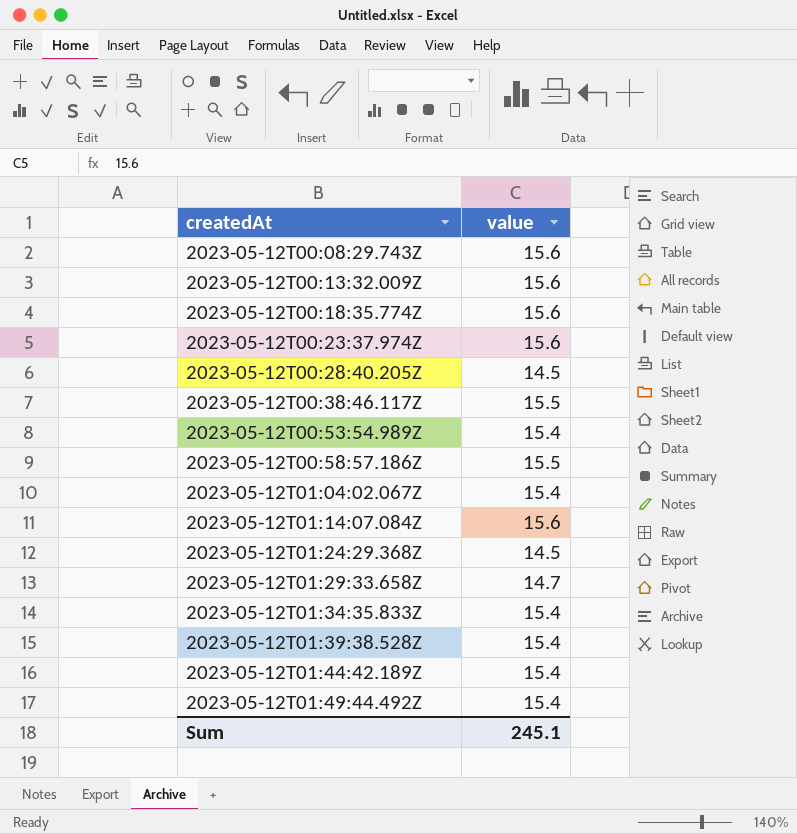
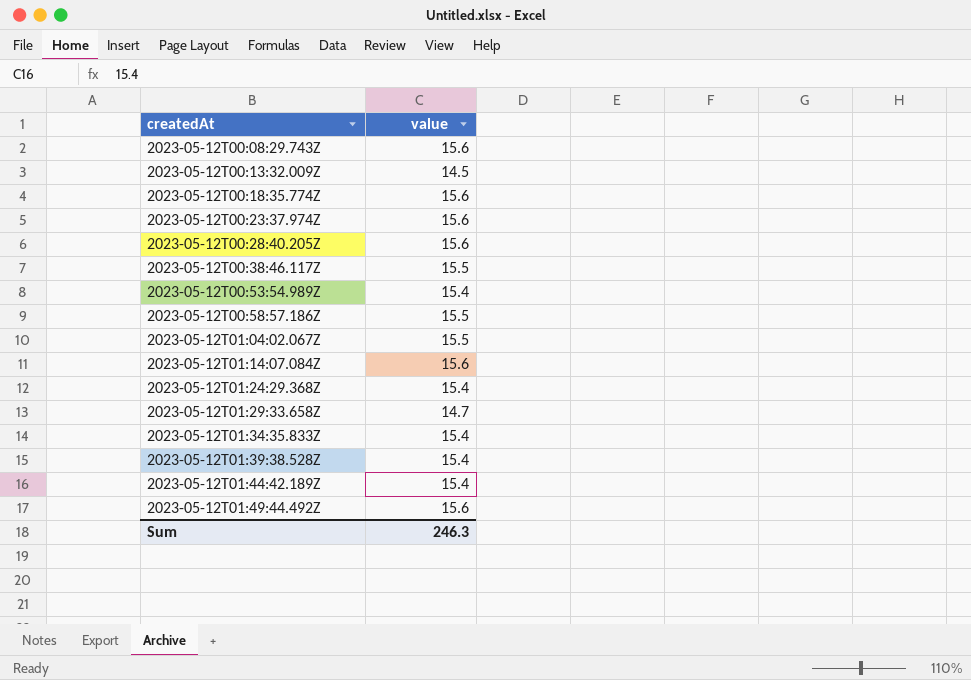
2023-05-12T00:13:32.009Z | value: 15.6 -> 14.5
2023-05-12T00:28:40.205Z | value: 14.5 -> 15.6
2023-05-12T01:04:02.067Z | value: 15.4 -> 15.5
2023-05-12T01:24:29.368Z | value: 14.5 -> 15.4
2023-05-12T01:49:44.492Z | value: 15.4 -> 15.6
Sum | value: 245.1 -> 246.3

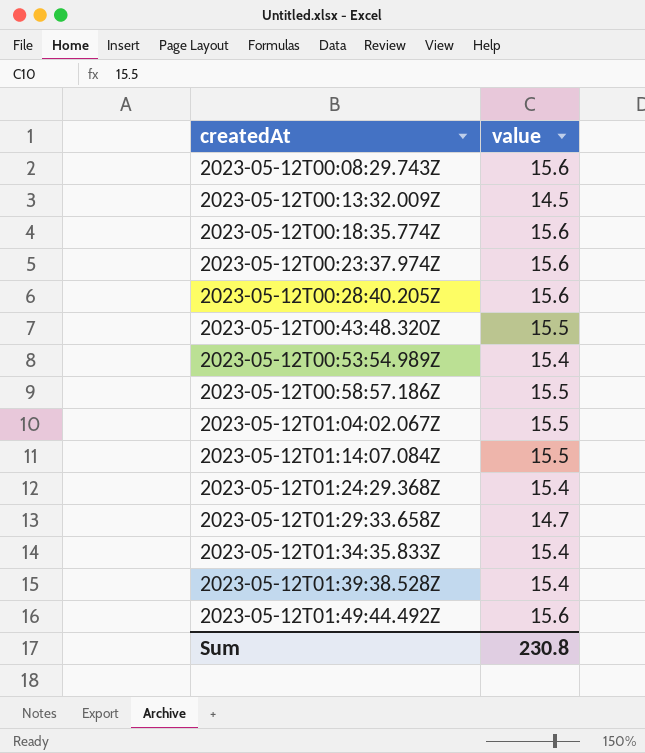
row 2023-05-12T00:38:46.117Z: 15.5 -> none
row 2023-05-12T01:44:42.189Z: 15.4 -> none
row 2023-05-12T00:43:48.320Z: none -> 15.5
2023-05-12T01:14:07.084Z | value: 15.6 -> 15.5
Sum | value: 246.3 -> 230.8

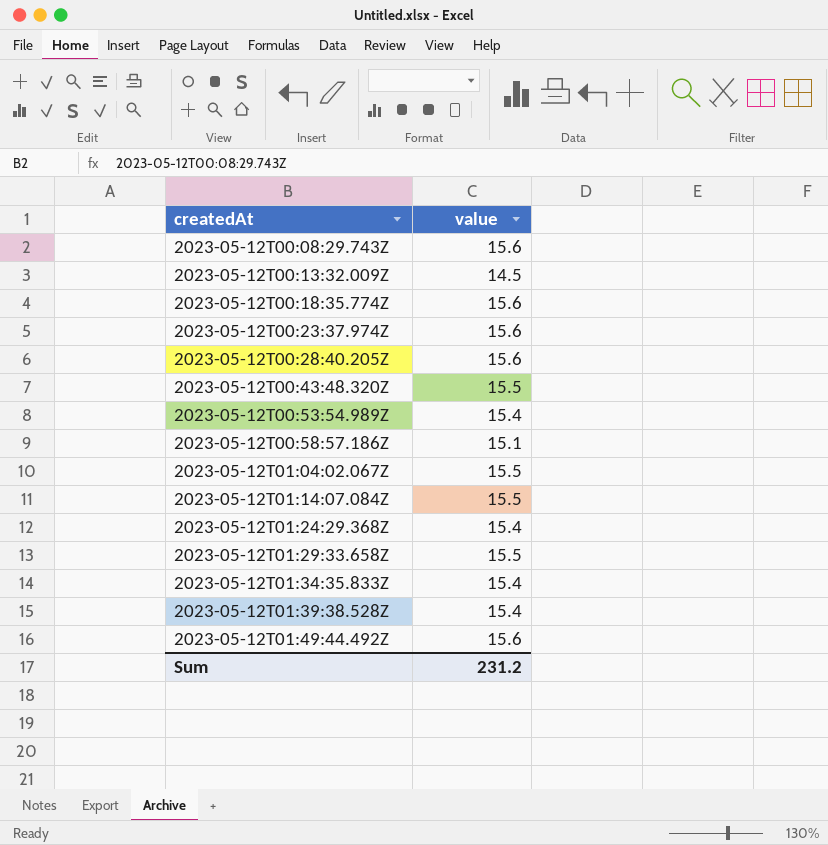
2023-05-12T00:58:57.186Z | value: 15.5 -> 15.1
2023-05-12T01:29:33.658Z | value: 14.7 -> 15.5
Sum | value: 230.8 -> 231.2

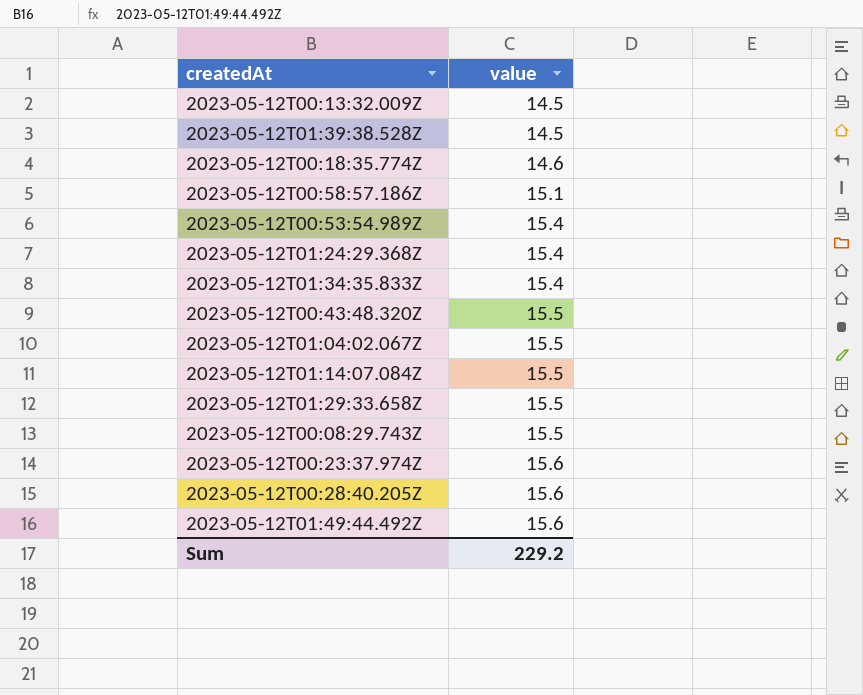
row order: createdAt ascending -> value ascending
2023-05-12T01:39:38.528Z | value: 15.4 -> 14.5
2023-05-12T00:18:35.774Z | value: 15.6 -> 14.6
2023-05-12T00:08:29.743Z | value: 15.6 -> 15.5
Sum | value: 231.2 -> 229.2

